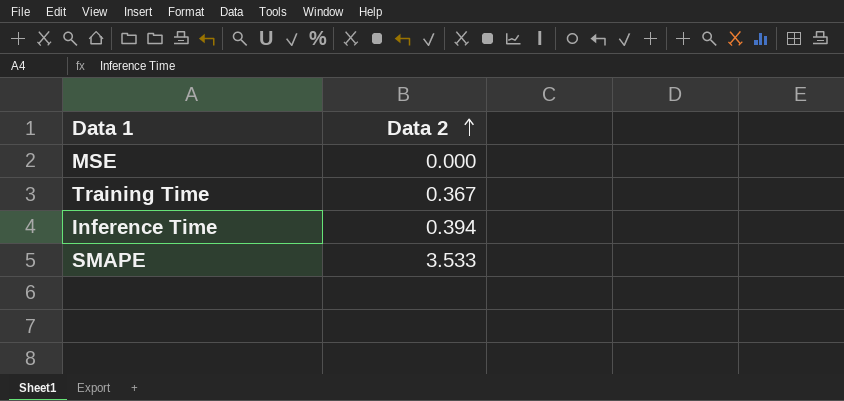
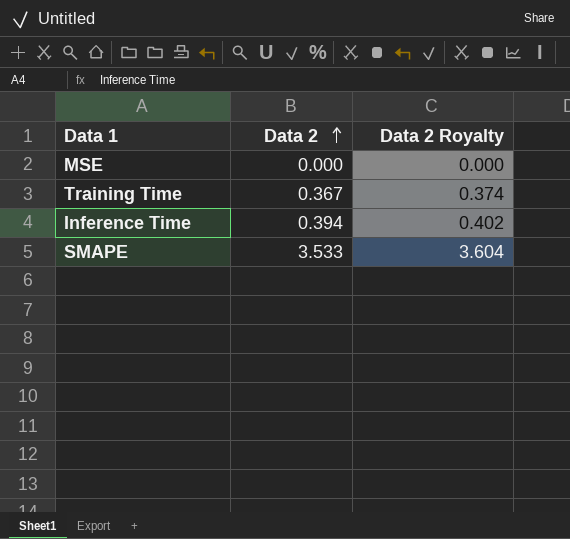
column Data 2 Royalty | formula: none -> [Data 2] * 1.02

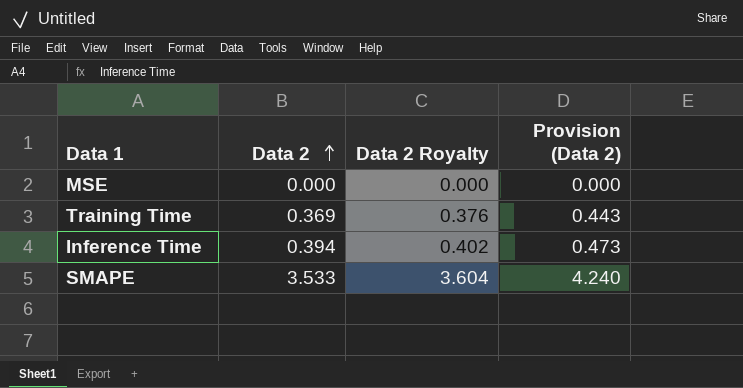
column Provision (Data 2) | formula: none -> [Data 2] * 1.2
Training Time | Data 2: 0.367 -> 0.369
Training Time | Data 2 Royalty: 0.374 -> 0.376

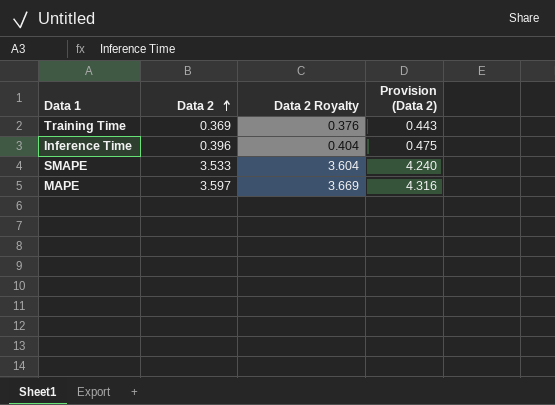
row MSE: 0.000 | 0.000 | 0.000 -> none
Inference Time | Data 2: 0.394 -> 0.396
Inference Time | Data 2 Royalty: 0.402 -> 0.404
Inference Time | Provision (Data 2): 0.473 -> 0.475
row MAPE: none -> 3.597 | 3.669 | 4.316

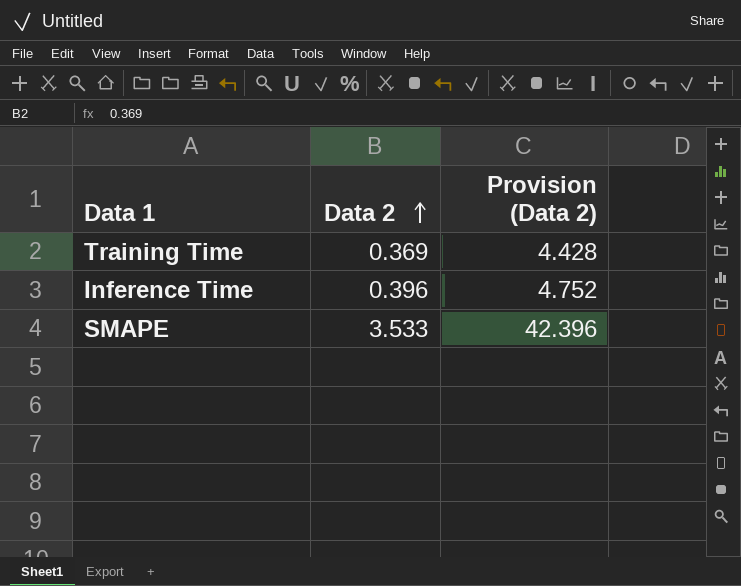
column Data 2 Royalty | formula: [Data 2] * 1.02 -> none
column Provision (Data 2) | formula: [Data 2] * 1.2 -> [Data 2] * 12
row MAPE: 3.597 | 3.669 | 4.316 -> none

